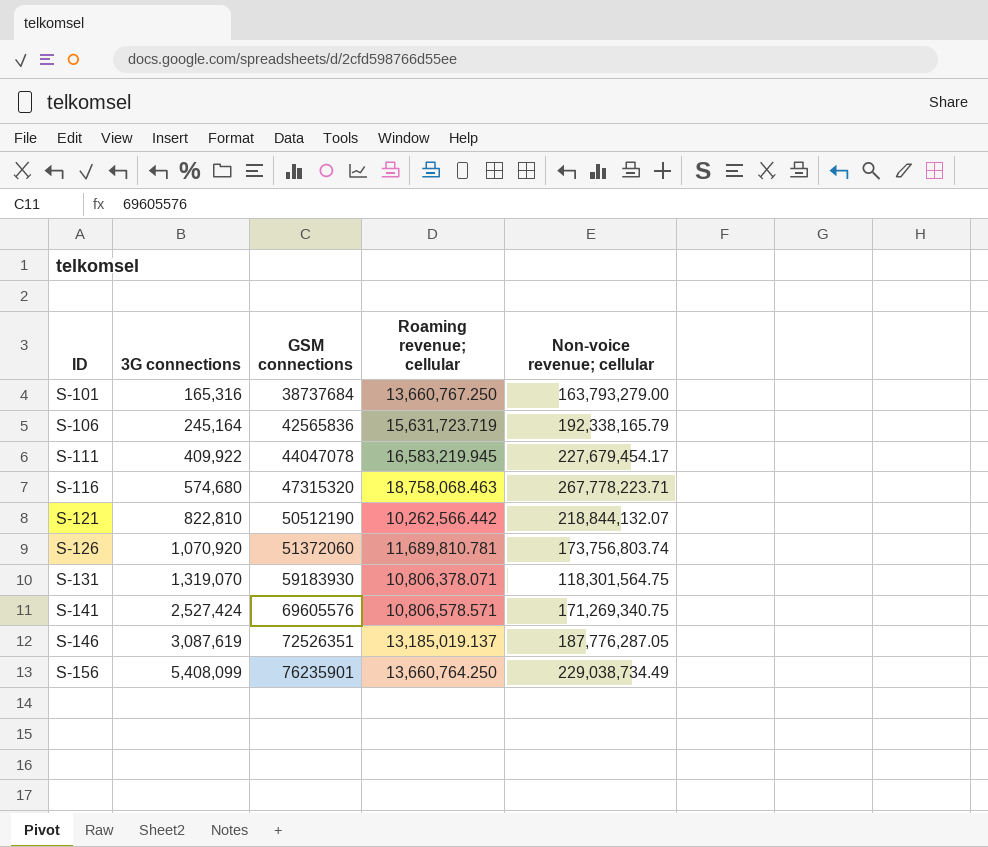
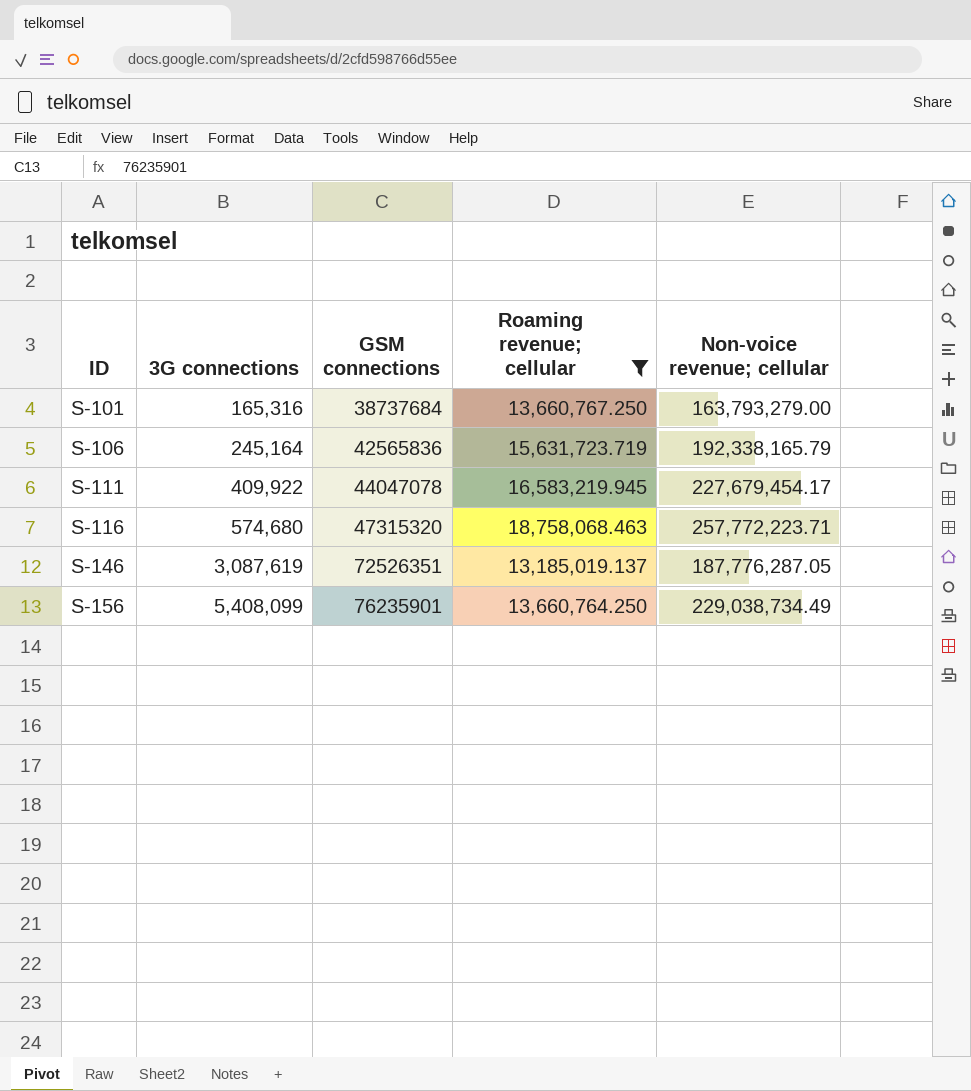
filter: none -> Roaming revenue; cellular >= 13,185,019.137
S-116 | Non-voice revenue; cellular: 267,778,223.71 -> 257,772,223.71

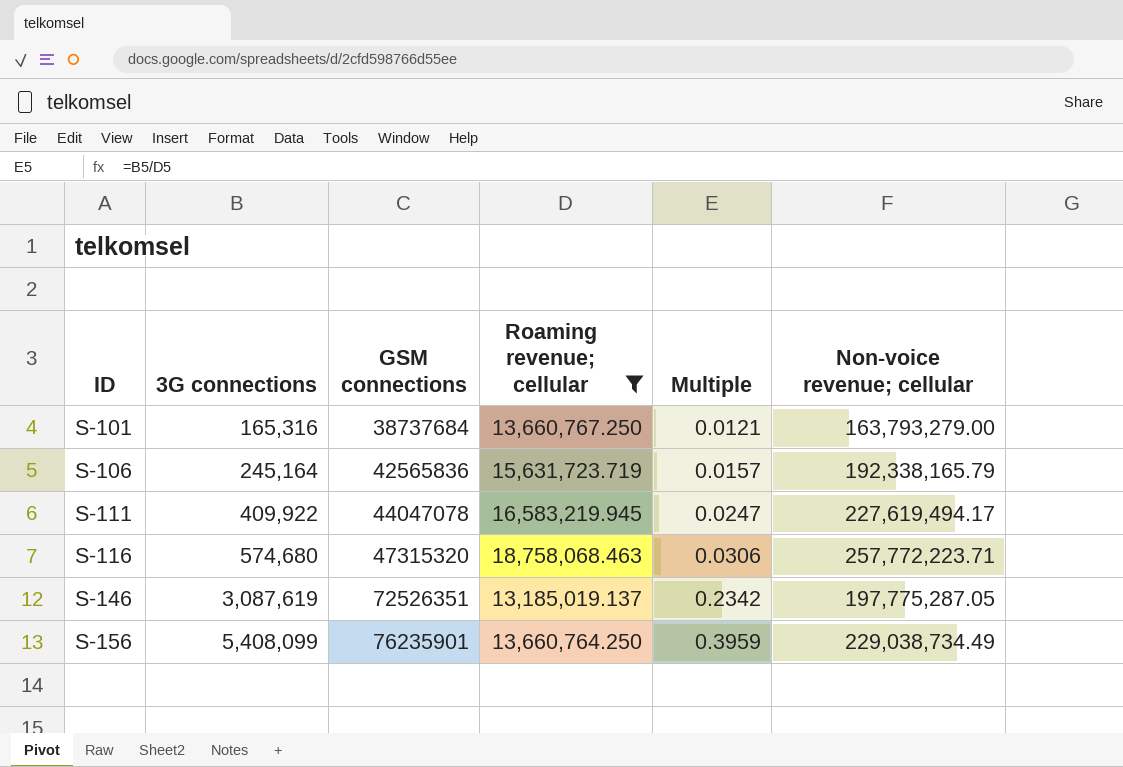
column Multiple | formula: none -> [3G connections] / [Roaming revenue; cellular]
S-111 | Non-voice revenue; cellular: 227,679,454.17 -> 227,619,494.17
S-146 | Non-voice revenue; cellular: 187,776,287.05 -> 197,775,287.05

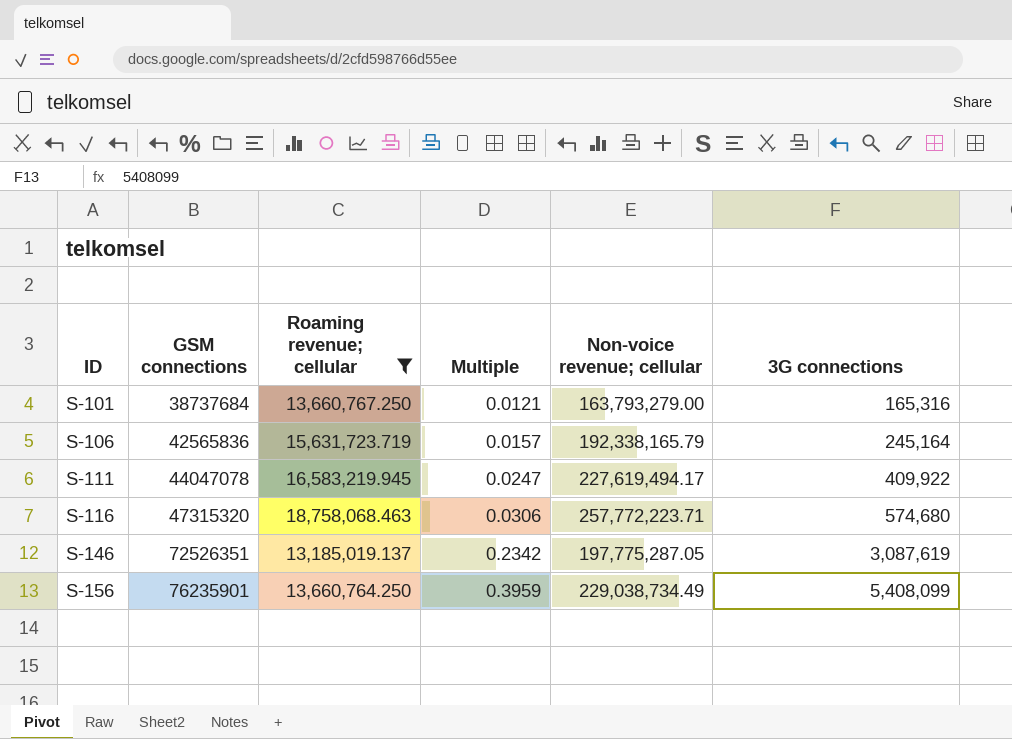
column 3G connections | position: 2 -> 6

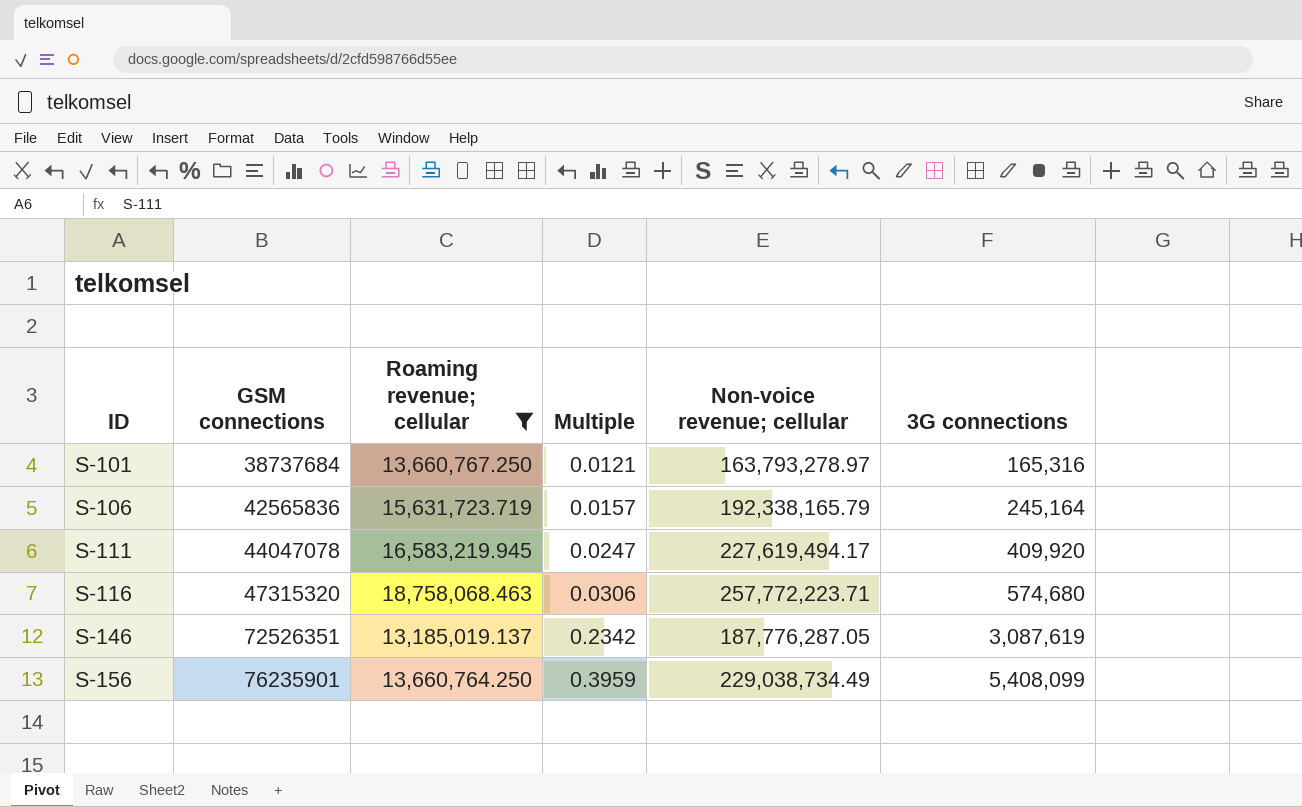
S-101 | Non-voice revenue; cellular: 163,793,279.00 -> 163,793,278.97
S-111 | 3G connections: 409,922 -> 409,920
S-146 | Non-voice revenue; cellular: 197,775,287.05 -> 187,776,287.05

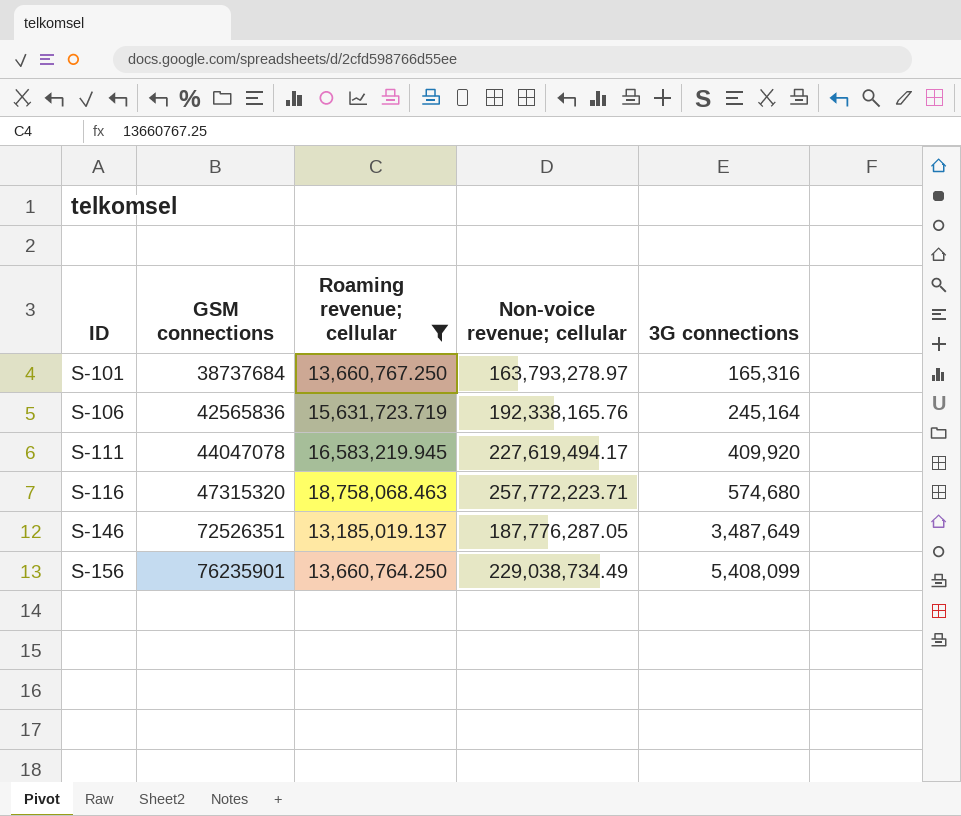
column Multiple | formula: [3G connections] / [Roaming revenue; cellular] -> none
S-106 | Non-voice revenue; cellular: 192,338,165.79 -> 192,338,165.76
S-146 | 3G connections: 3,087,619 -> 3,487,649

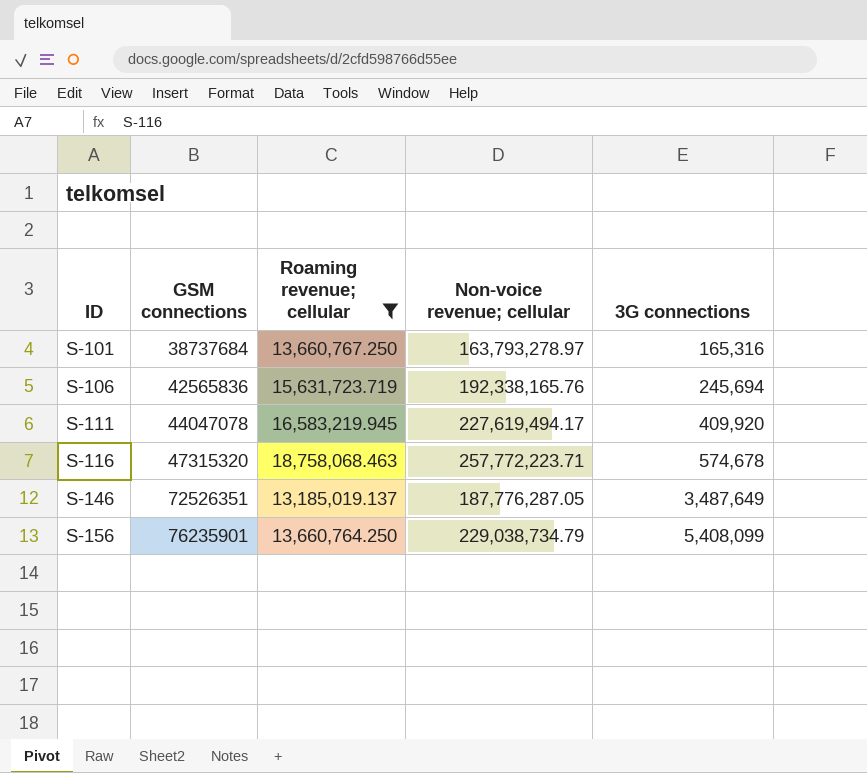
S-106 | 3G connections: 245,164 -> 245,694
S-116 | 3G connections: 574,680 -> 574,678
S-156 | Non-voice revenue; cellular: 229,038,734.49 -> 229,038,734.79

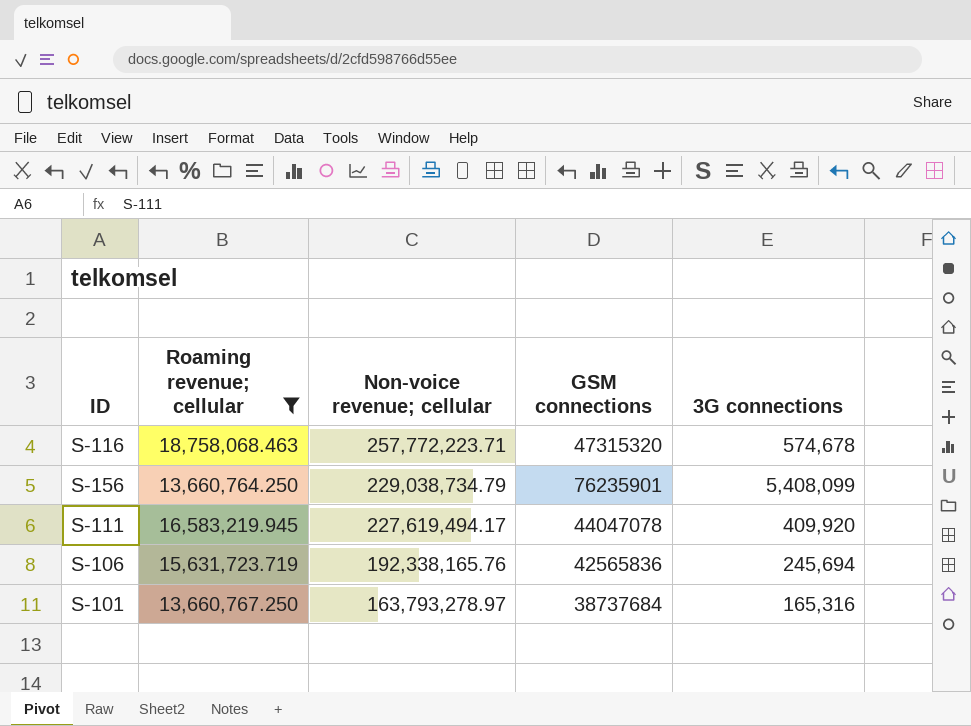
row order: ID ascending -> Non-voice revenue; cellular descending
column GSM connections | position: 2 -> 4
row S-146: 72526351 | 13,185,019.137 | 187,776,287.05 | 3,487,649 -> none

